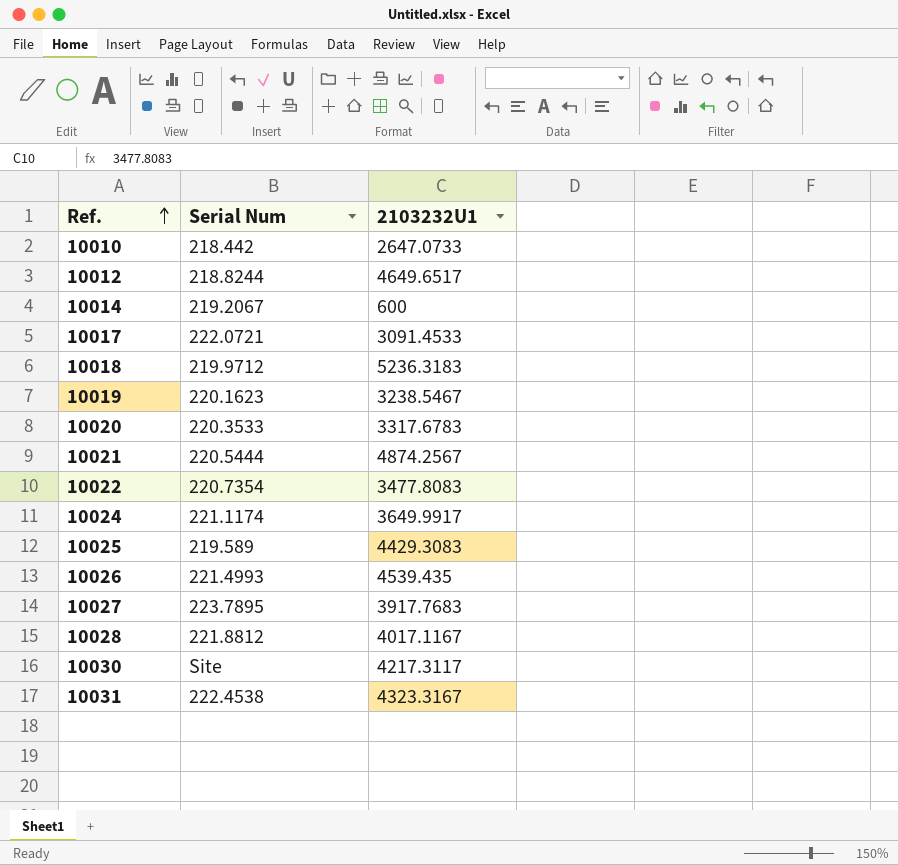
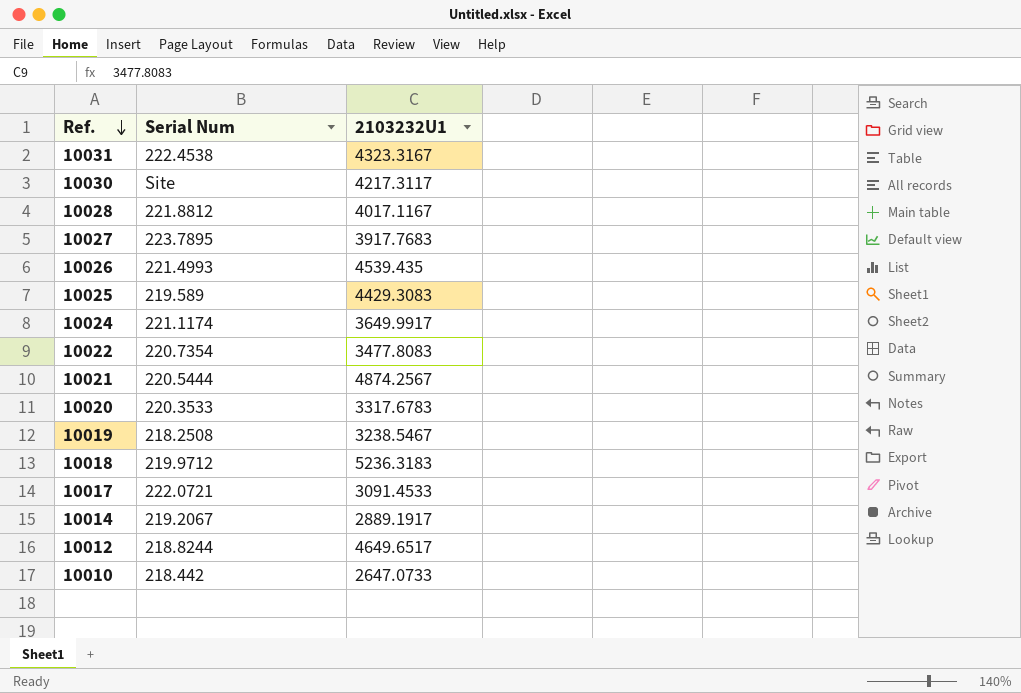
row order: Ref. ascending -> Ref. descending
10019 | Serial Num: 220.1623 -> 218.2508
10014 | 2103232U1: 600 -> 2889.1917

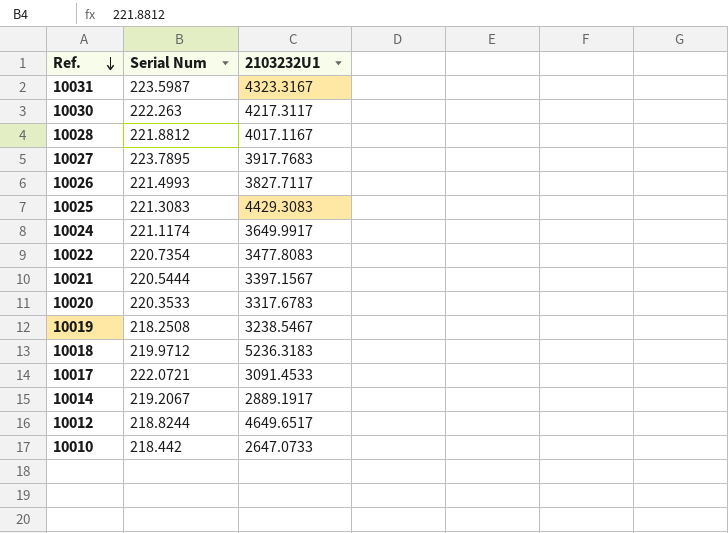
10031 | Serial Num: 222.4538 -> 223.5987
10030 | Serial Num: Site -> 222.263
10026 | 2103232U1: 4539.435 -> 3827.7117
10025 | Serial Num: 219.589 -> 221.3083
10021 | 2103232U1: 4874.2567 -> 3397.1567

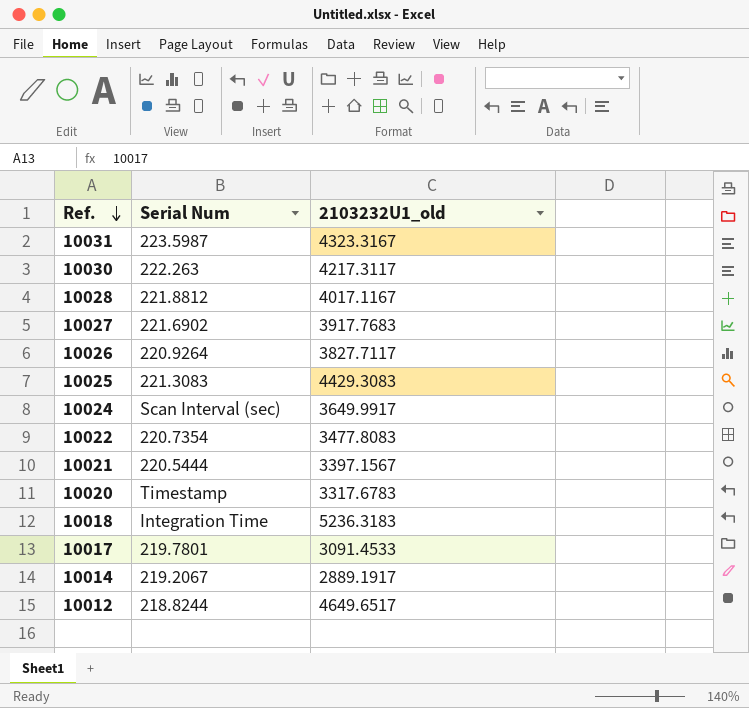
column name: 2103232U1 -> 2103232U1_old
row 10019: 218.2508 | 3238.5467 -> none
row 10010: 218.442 | 2647.0733 -> none
10027 | Serial Num: 223.7895 -> 221.6902
10026 | Serial Num: 221.4993 -> 220.9264
10024 | Serial Num: 221.1174 -> Scan Interval (sec)
10020 | Serial Num: 220.3533 -> Timestamp
10018 | Serial Num: 219.9712 -> Integration Time
10017 | Serial Num: 222.0721 -> 219.7801

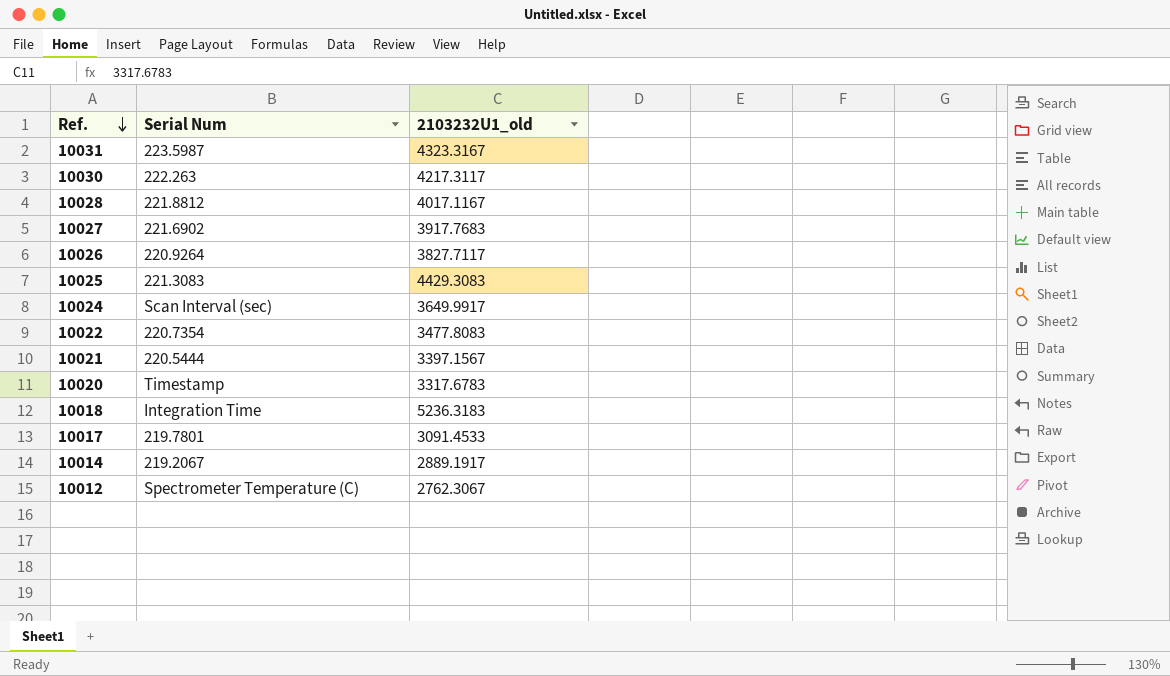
10012 | Serial Num: 218.8244 -> Spectrometer Temperature (C)
10012 | 2103232U1_old: 4649.6517 -> 2762.3067

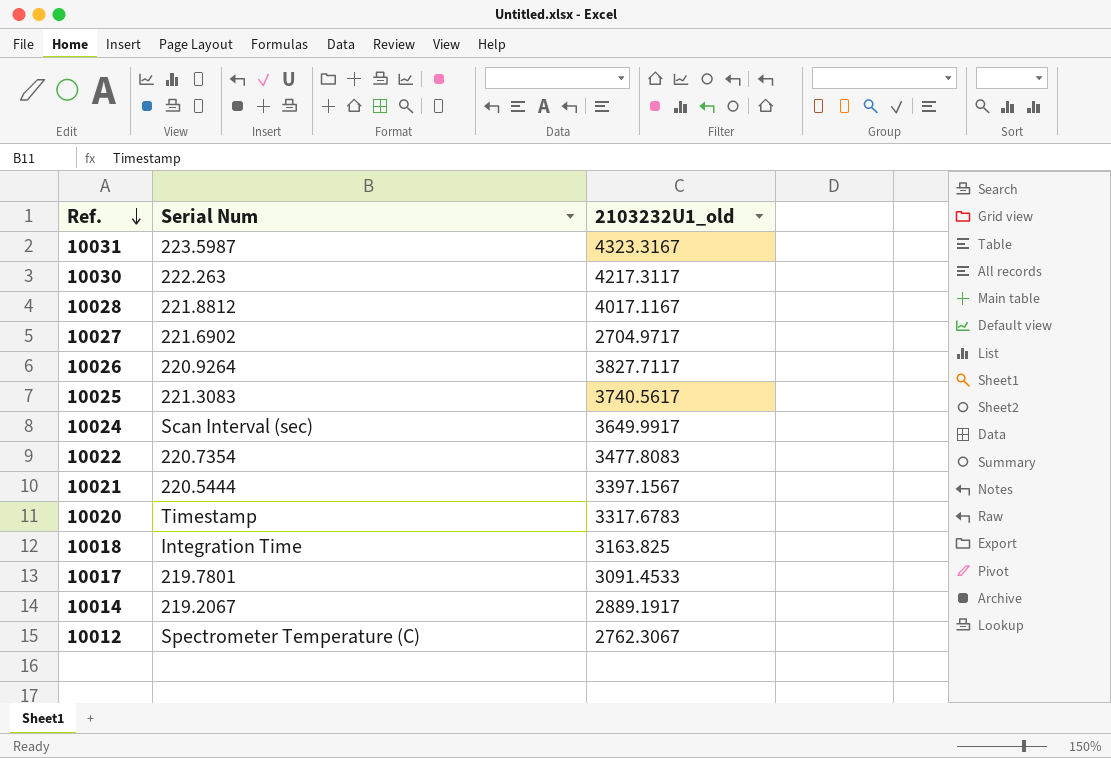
10027 | 2103232U1_old: 3917.7683 -> 2704.9717
10025 | 2103232U1_old: 4429.3083 -> 3740.5617
10018 | 2103232U1_old: 5236.3183 -> 3163.825

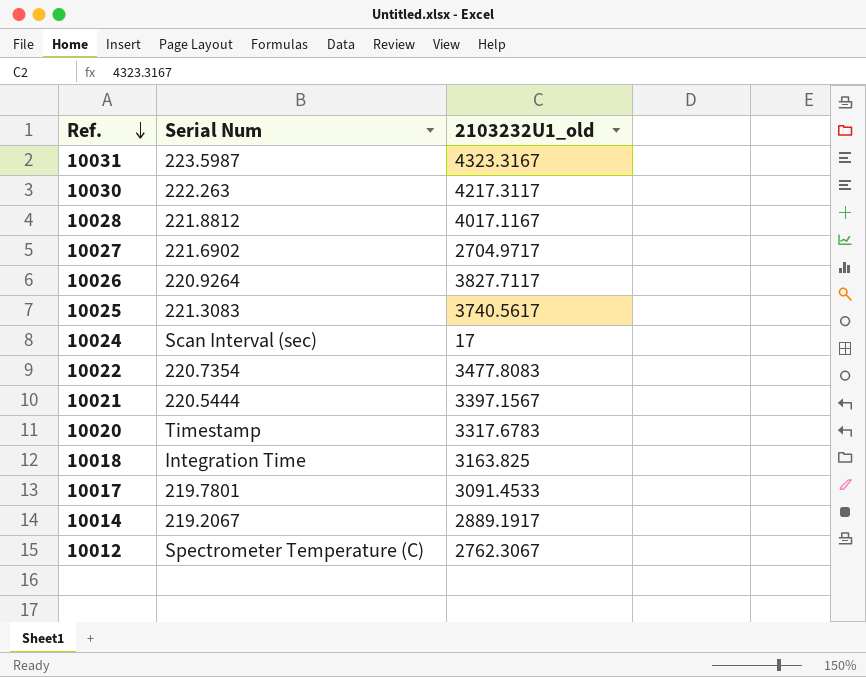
10024 | 2103232U1_old: 3649.9917 -> 17

